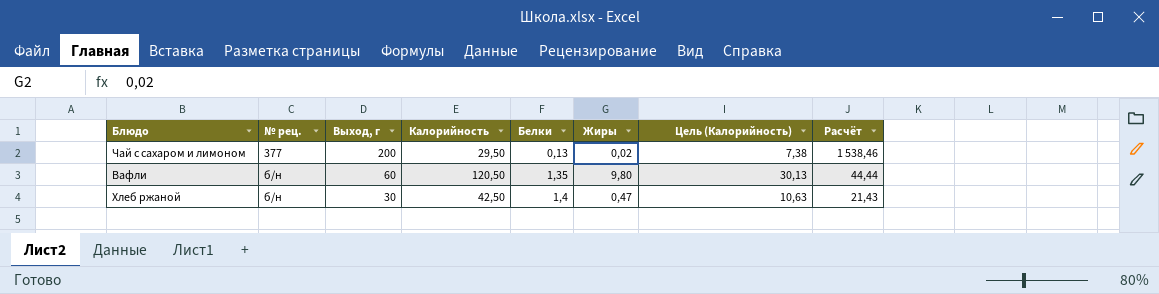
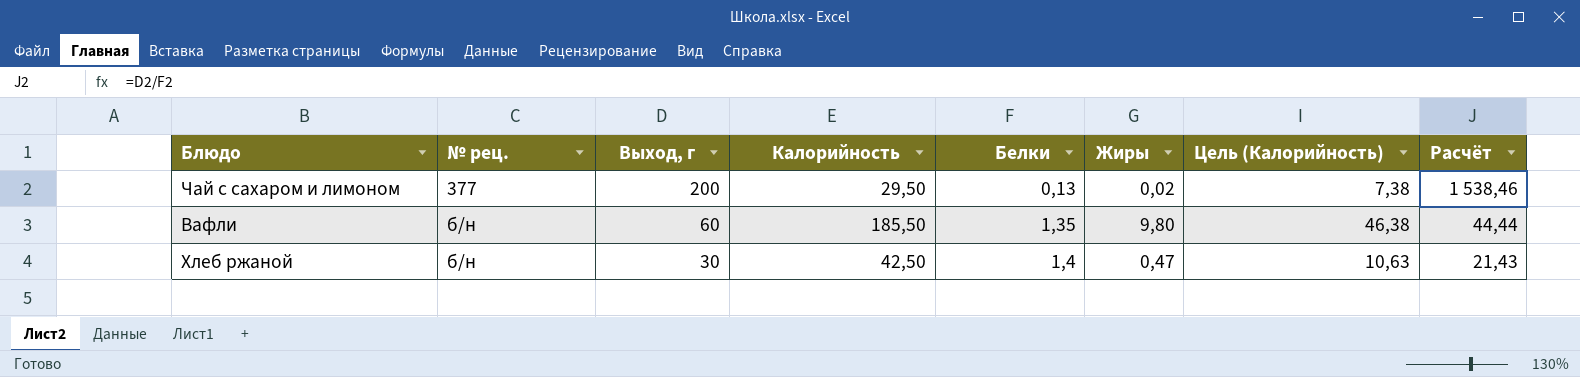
Вафли | Калорийность: 120,50 -> 185,50
Вафли | Цель (Калорийность): 30,13 -> 46,38

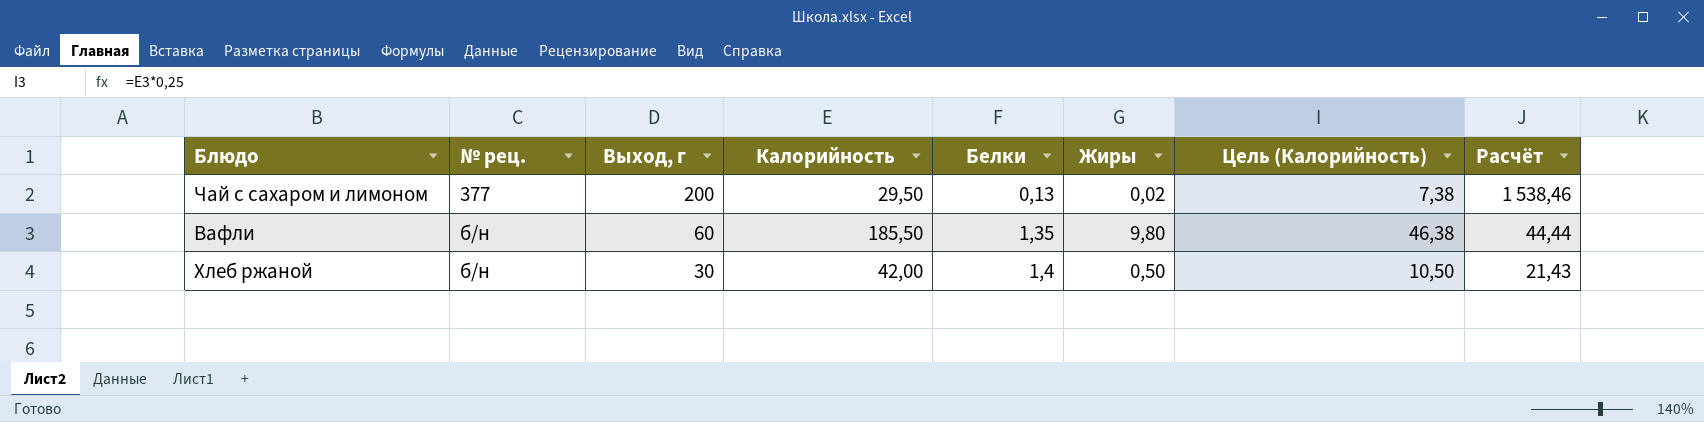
Хлеб ржаной | Калорийность: 42,50 -> 42,00
Хлеб ржаной | Жиры: 0,47 -> 0,50
Хлеб ржаной | Цель (Калорийность): 10,63 -> 10,50

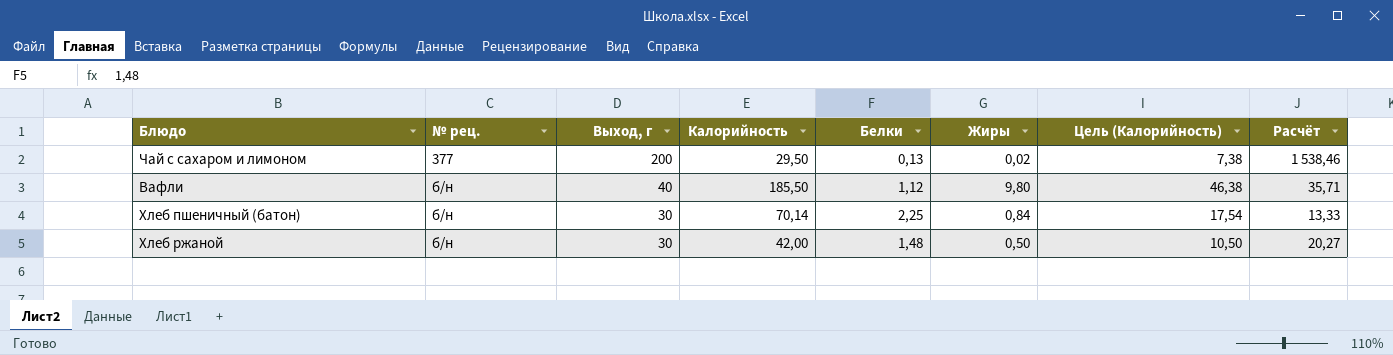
Вафли | Выход, г: 60 -> 40
Вафли | Белки: 1,35 -> 1,12
Вафли | Расчёт: 44,44 -> 35,71
row Хлеб пшеничный (батон): none -> б/н | 30 | 70,14 | 2,25 | 0,84 | 17,54 | 13,33
Хлеб ржаной | Белки: 1,4 -> 1,48
Хлеб ржаной | Расчёт: 21,43 -> 20,27

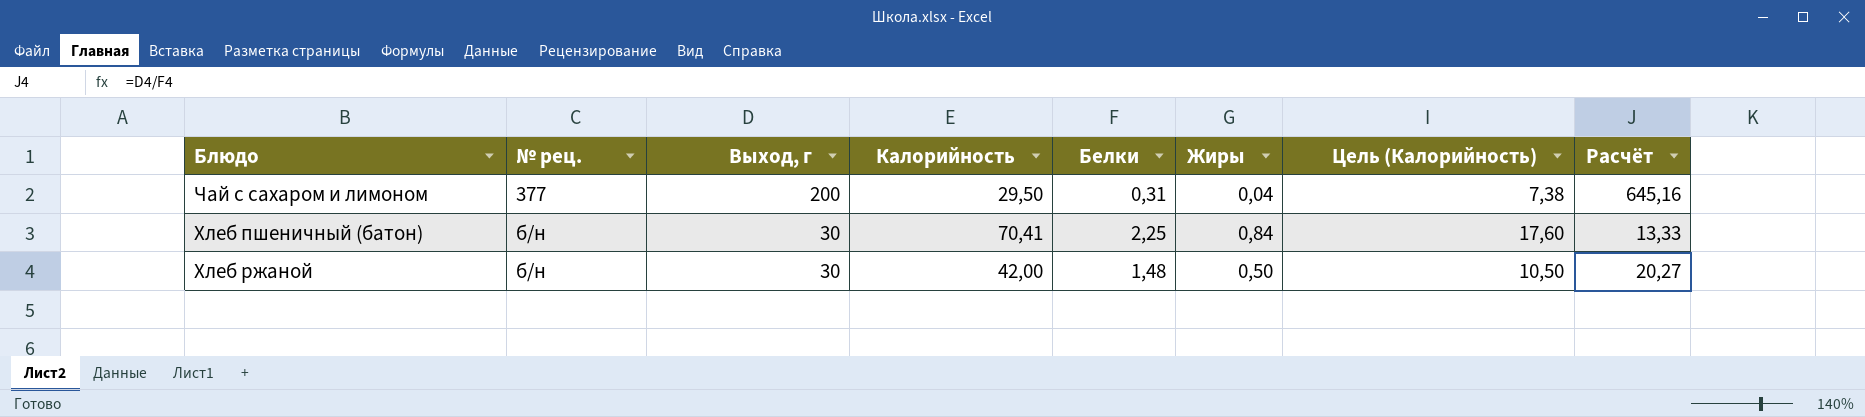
row Вафли: б/н | 40 | 185,50 | 1,12 | 9,80 | 46,38 | 35,71 -> none
Чай с сахаром и лимоном | Белки: 0,13 -> 0,31
Чай с сахаром и лимоном | Жиры: 0,02 -> 0,04
Чай с сахаром и лимоном | Расчёт: 1 538,46 -> 645,16
Хлеб пшеничный (батон) | Калорийность: 70,14 -> 70,41
Хлеб пшеничный (батон) | Цель (Калорийность): 17,54 -> 17,60

